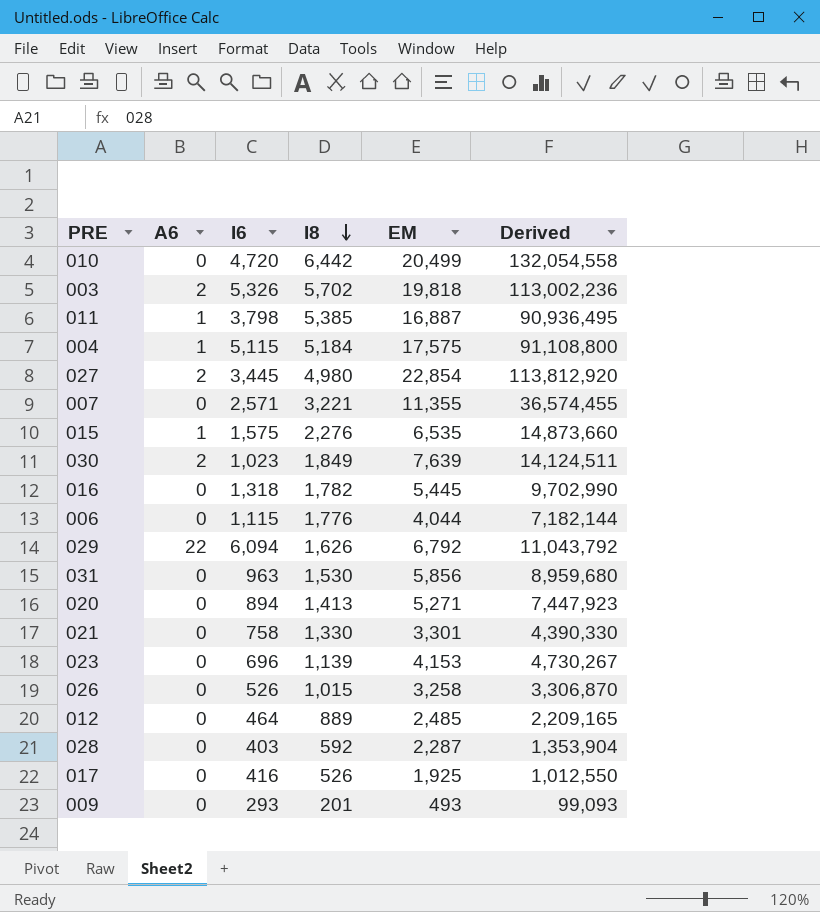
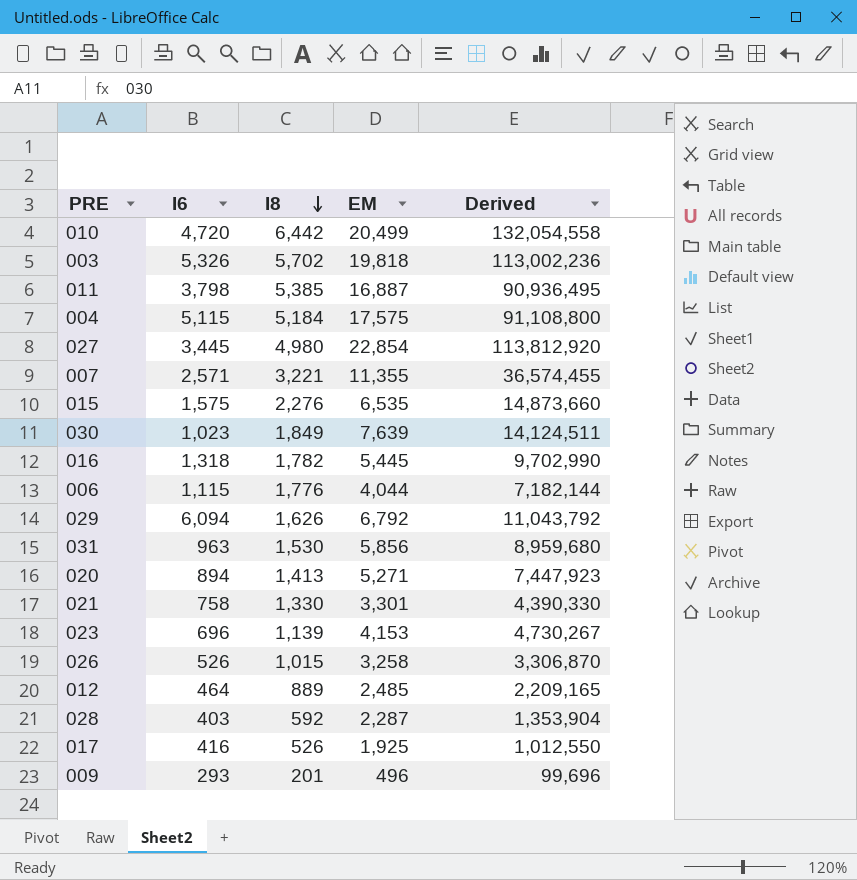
column A6 | position: 2 -> none
009 | EM: 493 -> 496
009 | Derived: 99,093 -> 99,696

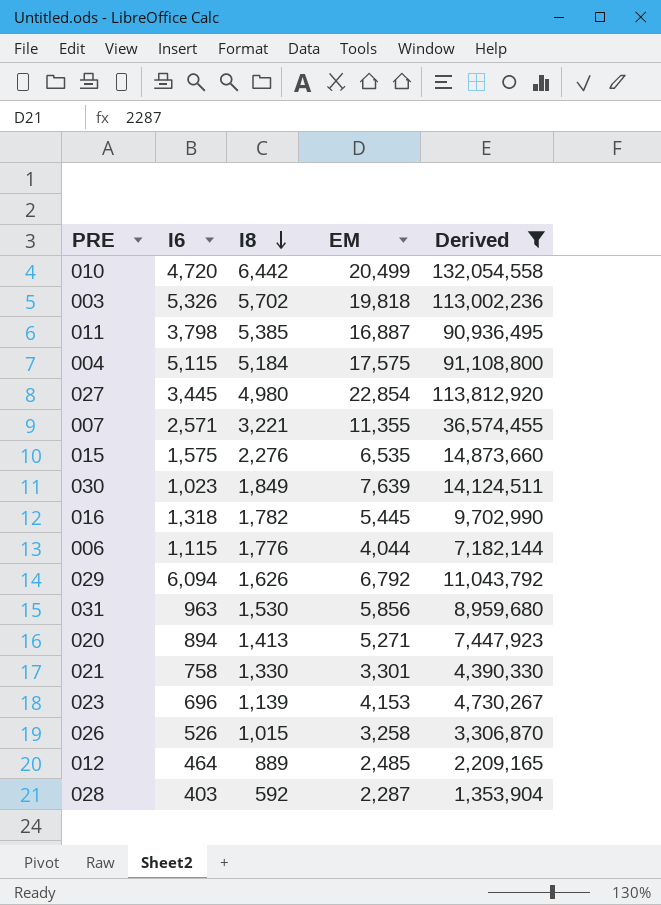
filter: none -> Derived >= 1,353,904

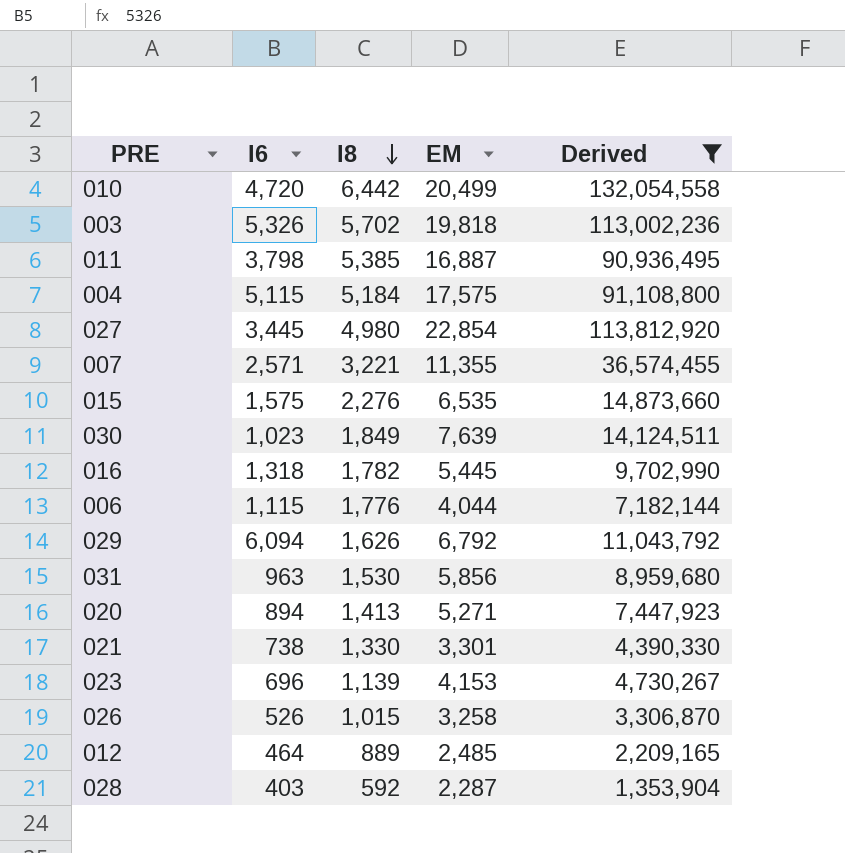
021 | I6: 758 -> 738

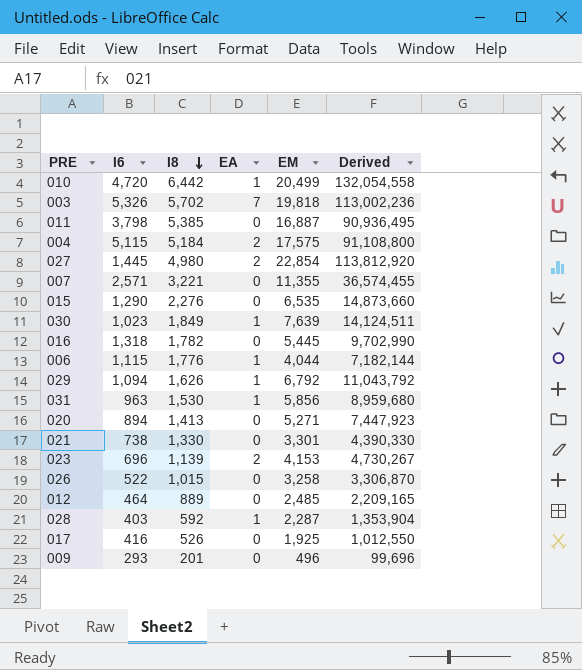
filter: Derived >= 1,353,904 -> none
column EA | position: none -> 4
027 | I6: 3,445 -> 1,445
015 | I6: 1,575 -> 1,290
029 | I6: 6,094 -> 1,094
026 | I6: 526 -> 522

